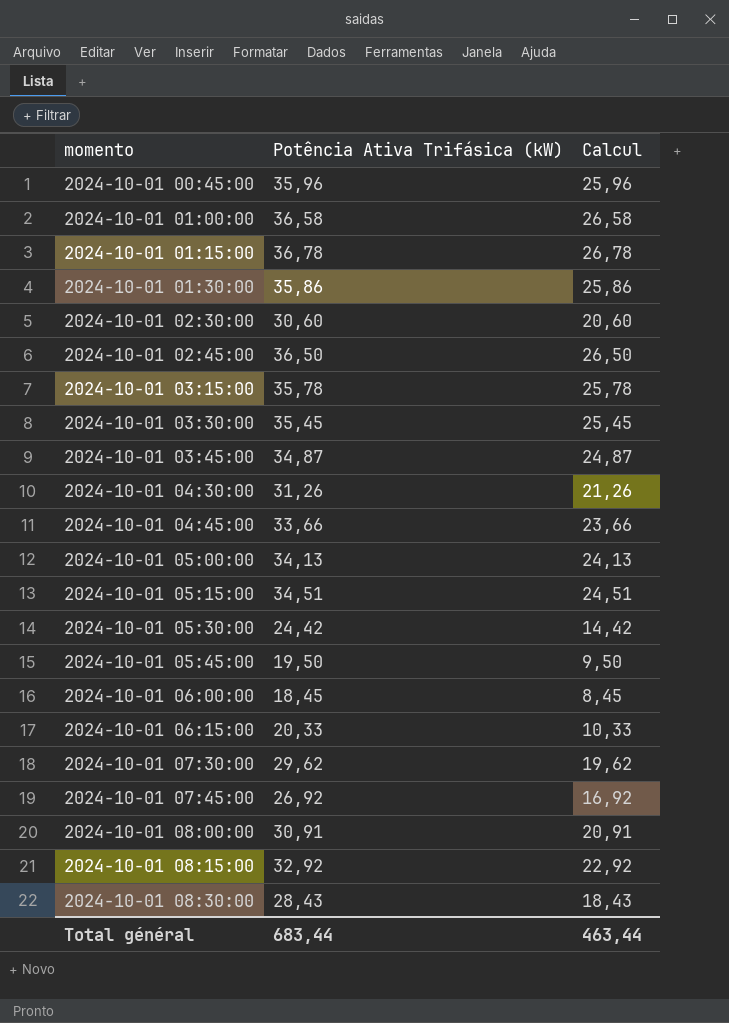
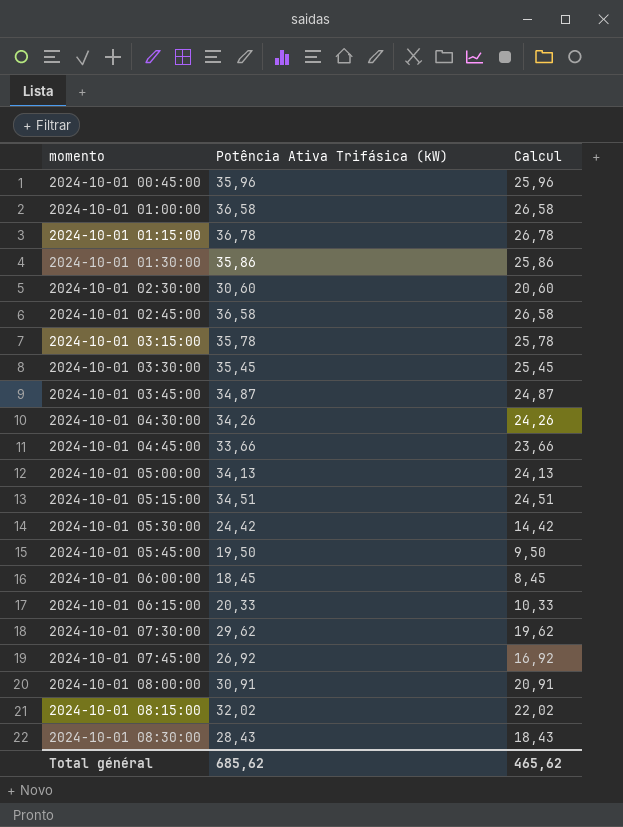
2024-10-01 02:45:00 | Potência Ativa Trifásica (kW): 36,50 -> 36,58
2024-10-01 02:45:00 | Calcul: 26,50 -> 26,58
2024-10-01 04:30:00 | Potência Ativa Trifásica (kW): 31,26 -> 34,26
2024-10-01 04:30:00 | Calcul: 21,26 -> 24,26
2024-10-01 08:15:00 | Potência Ativa Trifásica (kW): 32,92 -> 32,02
2024-10-01 08:15:00 | Calcul: 22,92 -> 22,02
Total général | Potência Ativa Trifásica (kW): 683,44 -> 685,62
Total général | Calcul: 463,44 -> 465,62

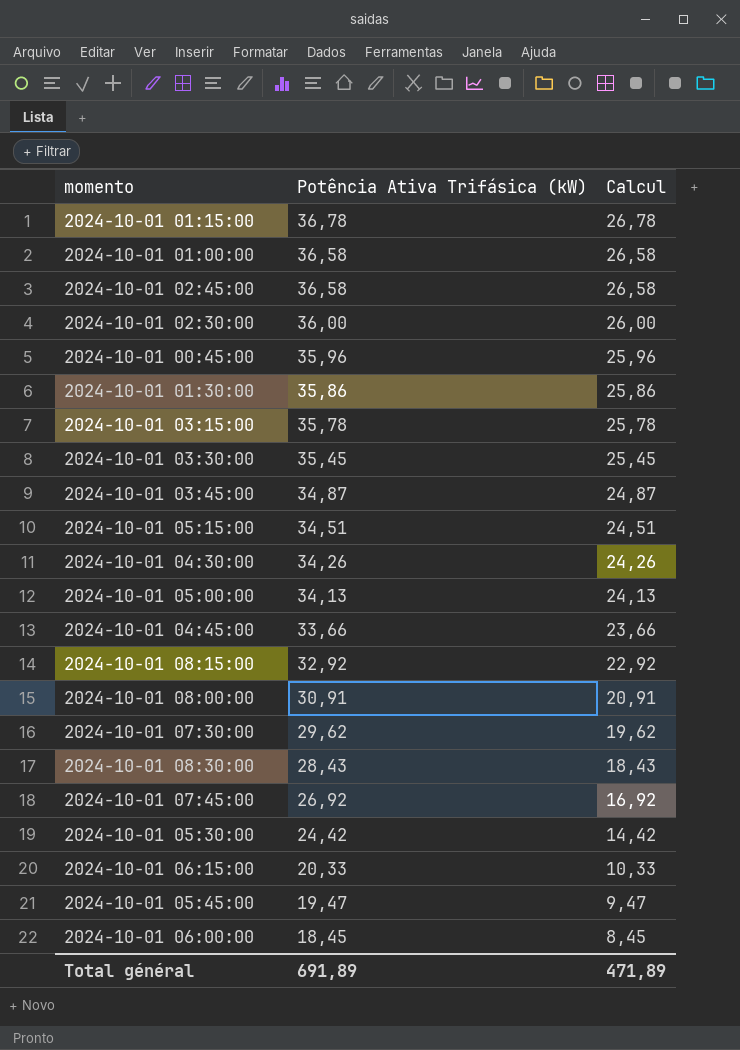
row order: momento ascending -> Potência Ativa Trifásica (kW) descending
2024-10-01 02:30:00 | Potência Ativa Trifásica (kW): 30,60 -> 36,00
2024-10-01 02:30:00 | Calcul: 20,60 -> 26,00
2024-10-01 08:15:00 | Potência Ativa Trifásica (kW): 32,02 -> 32,92
2024-10-01 08:15:00 | Calcul: 22,02 -> 22,92
2024-10-01 05:45:00 | Potência Ativa Trifásica (kW): 19,50 -> 19,47
2024-10-01 05:45:00 | Calcul: 9,50 -> 9,47
Total général | Potência Ativa Trifásica (kW): 685,62 -> 691,89
Total général | Calcul: 465,62 -> 471,89

